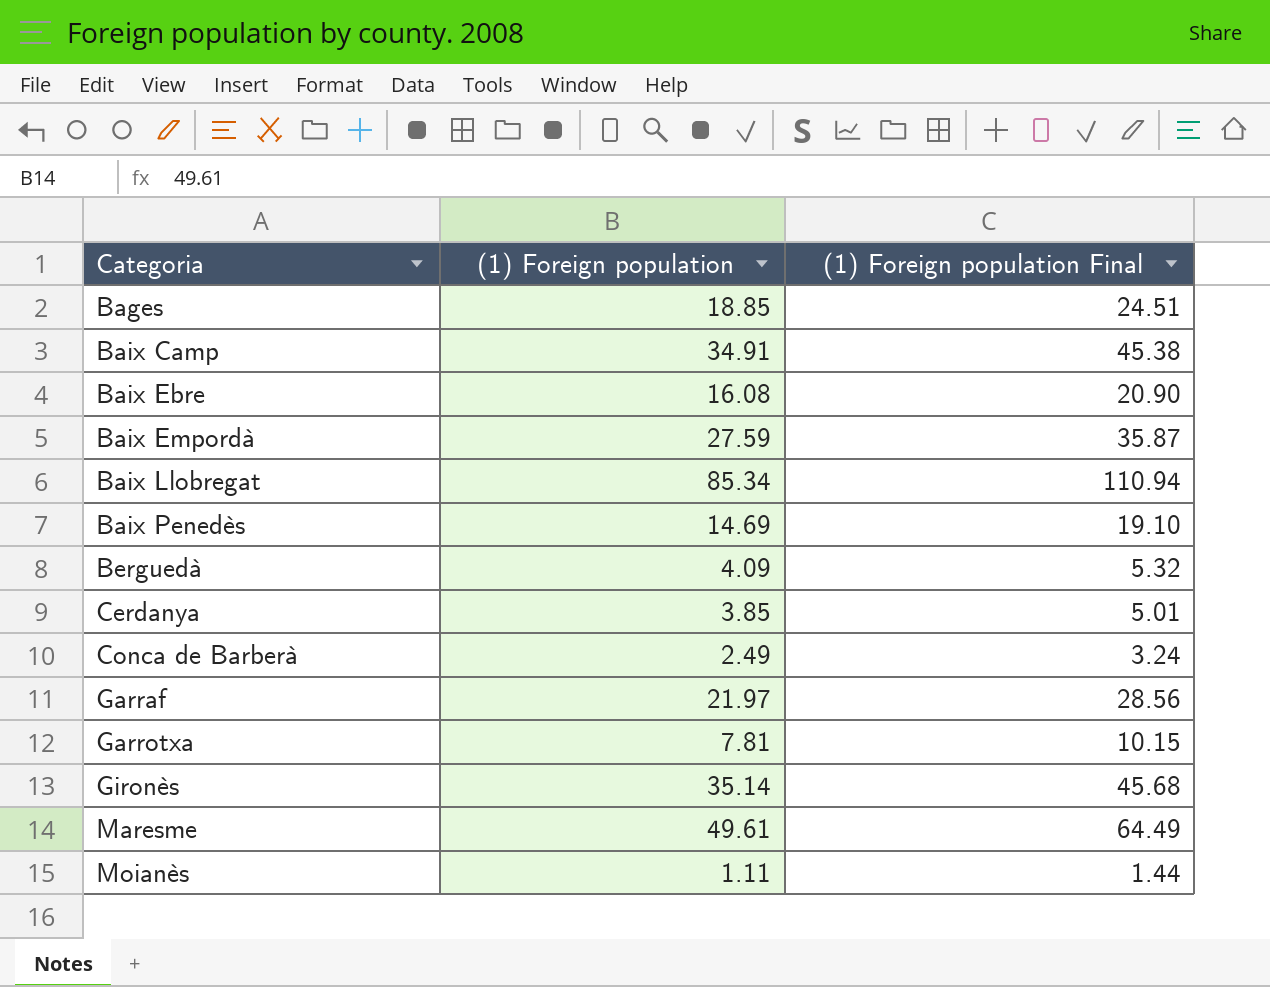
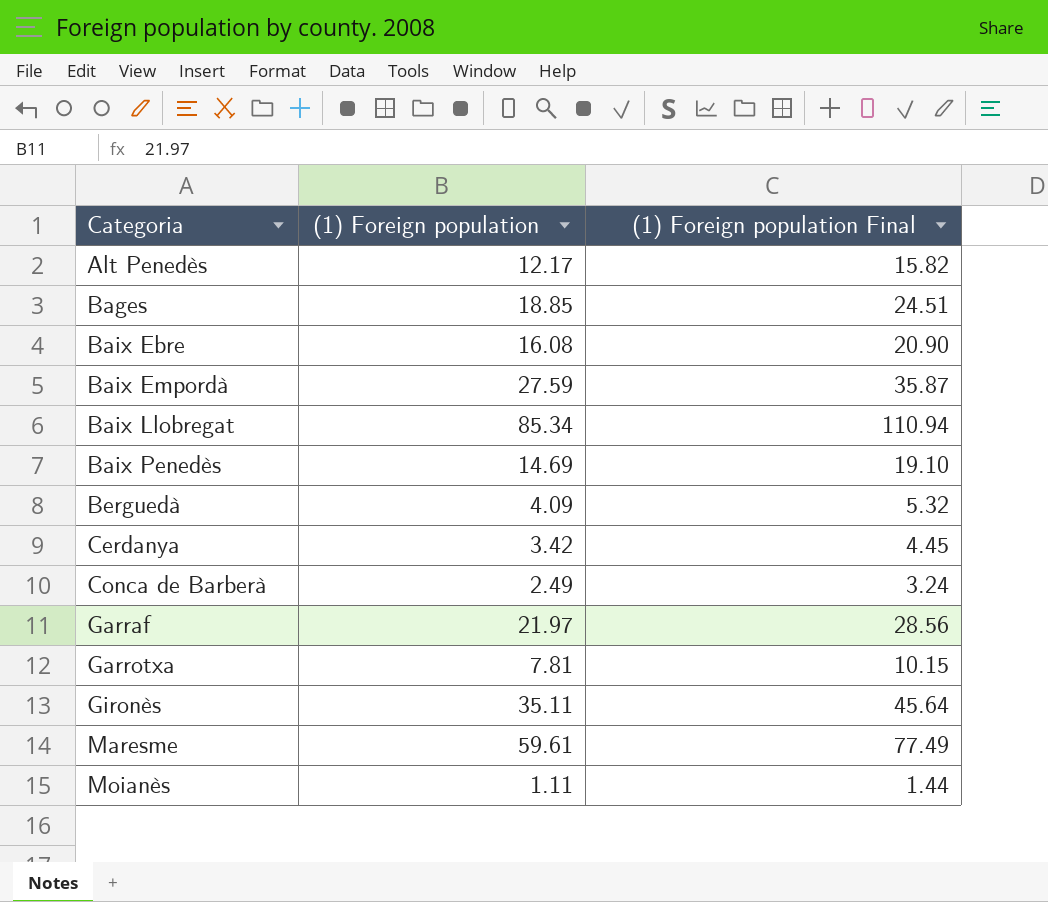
row Baix Camp: 34.91 | 45.38 -> none
row Alt Penedès: none -> 12.17 | 15.82
Cerdanya | (1) Foreign population: 3.85 -> 3.42
Cerdanya | (1) Foreign population Final: 5.01 -> 4.45
Gironès | (1) Foreign population: 35.14 -> 35.11
Gironès | (1) Foreign population Final: 45.68 -> 45.64
Maresme | (1) Foreign population: 49.61 -> 59.61
Maresme | (1) Foreign population Final: 64.49 -> 77.49

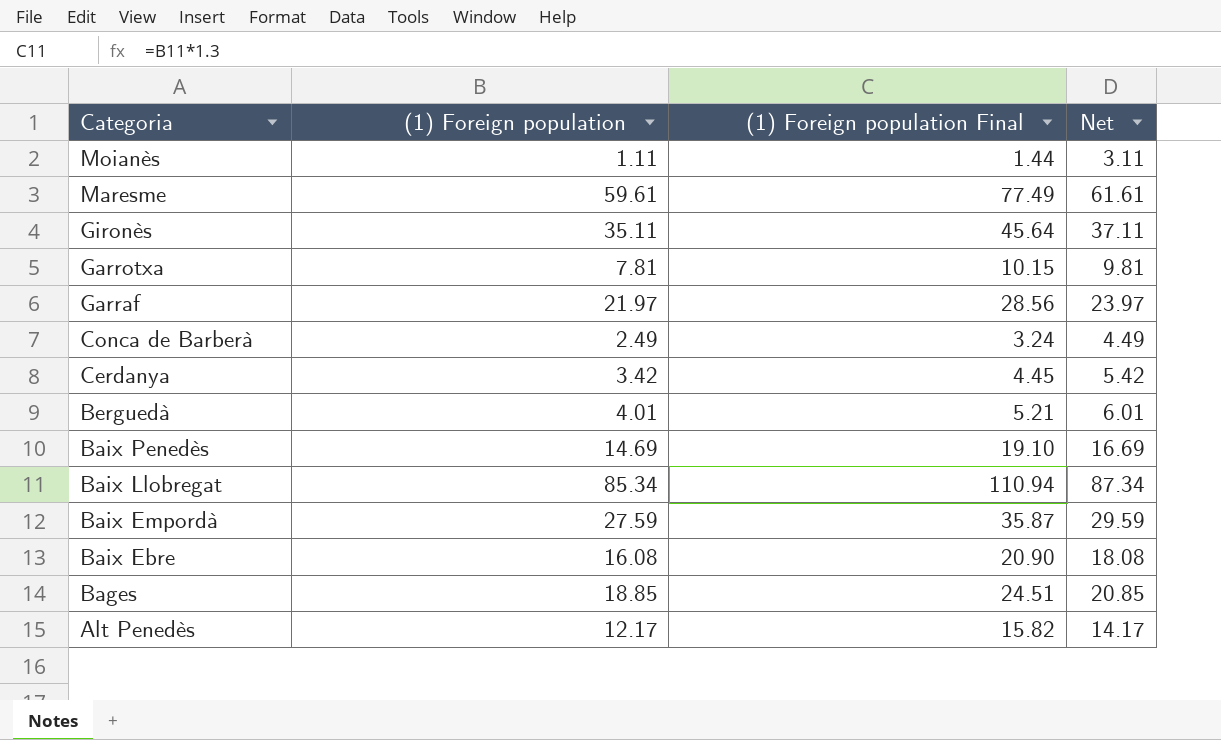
row order: Categoria ascending -> Categoria descending
column Net | formula: none -> [(1) Foreign population] + 2
Berguedà | (1) Foreign population: 4.09 -> 4.01
Berguedà | (1) Foreign population Final: 5.32 -> 5.21

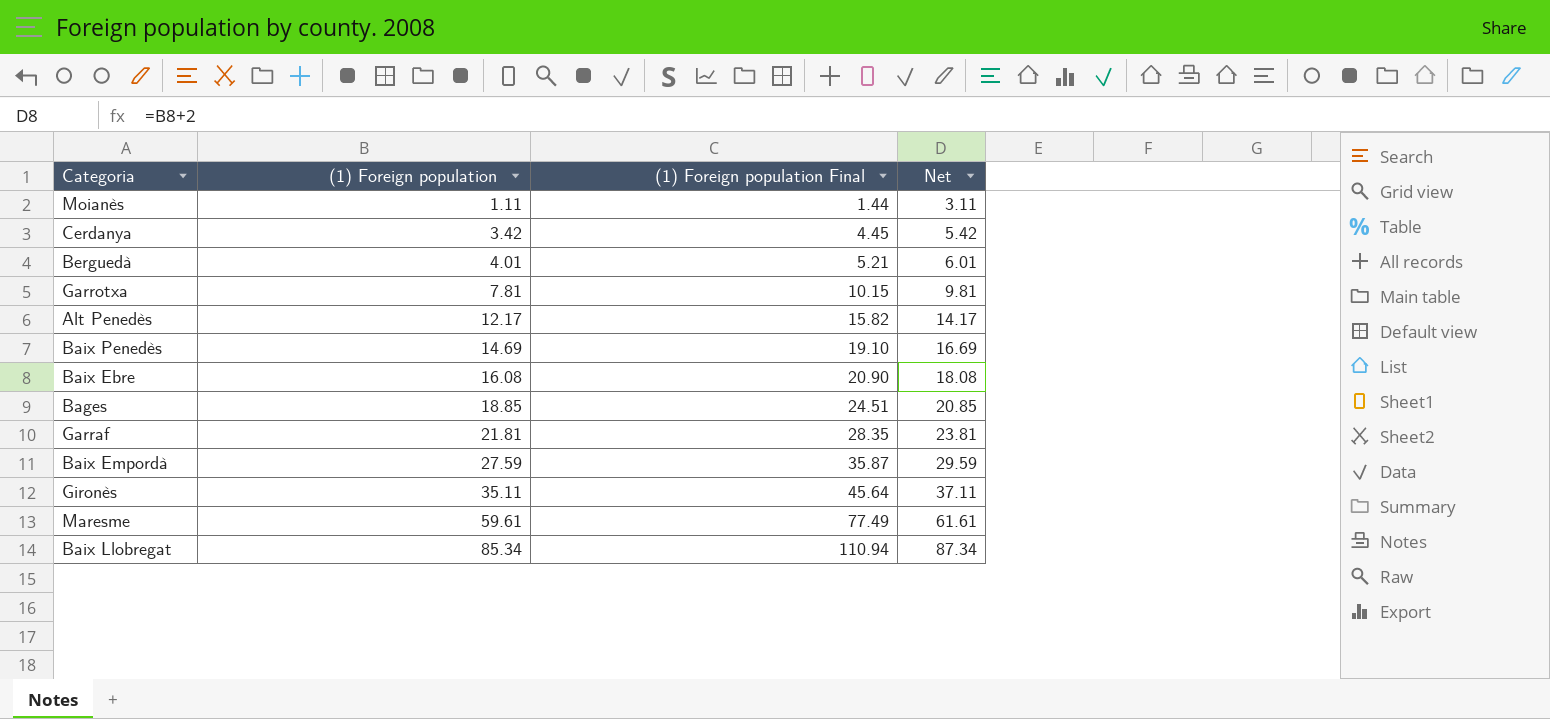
row order: Categoria descending -> (1) Foreign population ascending
row Conca de Barberà: 2.49 | 3.24 | 4.49 -> none
Garraf | (1) Foreign population: 21.97 -> 21.81
Garraf | (1) Foreign population Final: 28.56 -> 28.35
Garraf | Net: 23.97 -> 23.81

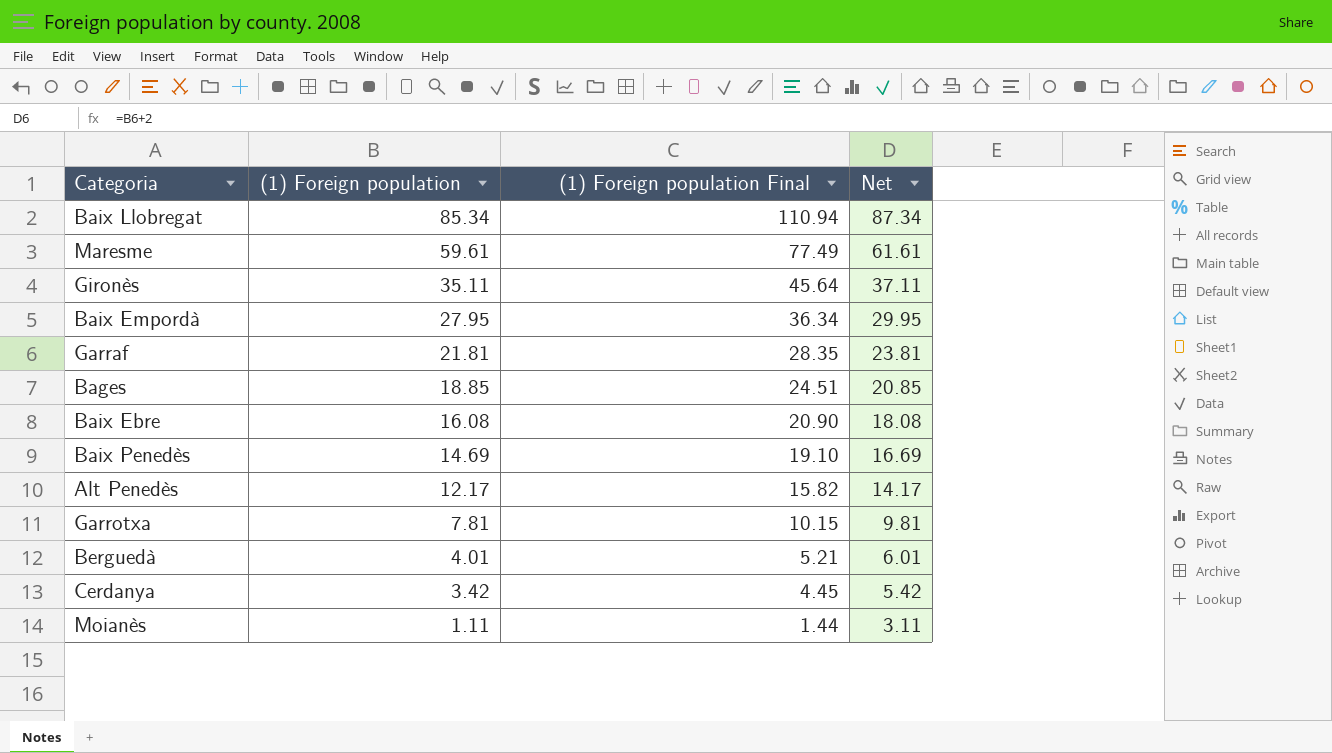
row order: (1) Foreign population ascending -> (1) Foreign population descending
Baix Empordà | (1) Foreign population: 27.59 -> 27.95
Baix Empordà | (1) Foreign population Final: 35.87 -> 36.34
Baix Empordà | Net: 29.59 -> 29.95

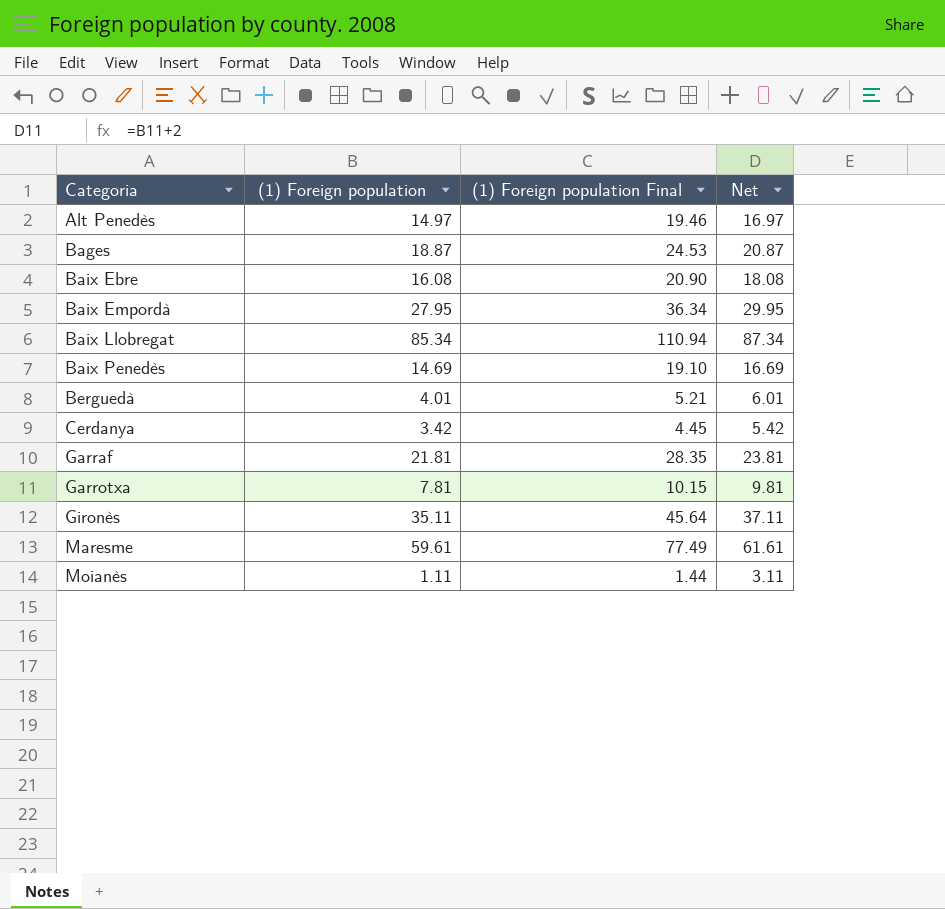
row order: (1) Foreign population descending -> Categoria ascending
Alt Penedès | (1) Foreign population: 12.17 -> 14.97
Alt Penedès | (1) Foreign population Final: 15.82 -> 19.46
Alt Penedès | Net: 14.17 -> 16.97
Bages | (1) Foreign population: 18.85 -> 18.87
Bages | (1) Foreign population Final: 24.51 -> 24.53
Bages | Net: 20.85 -> 20.87

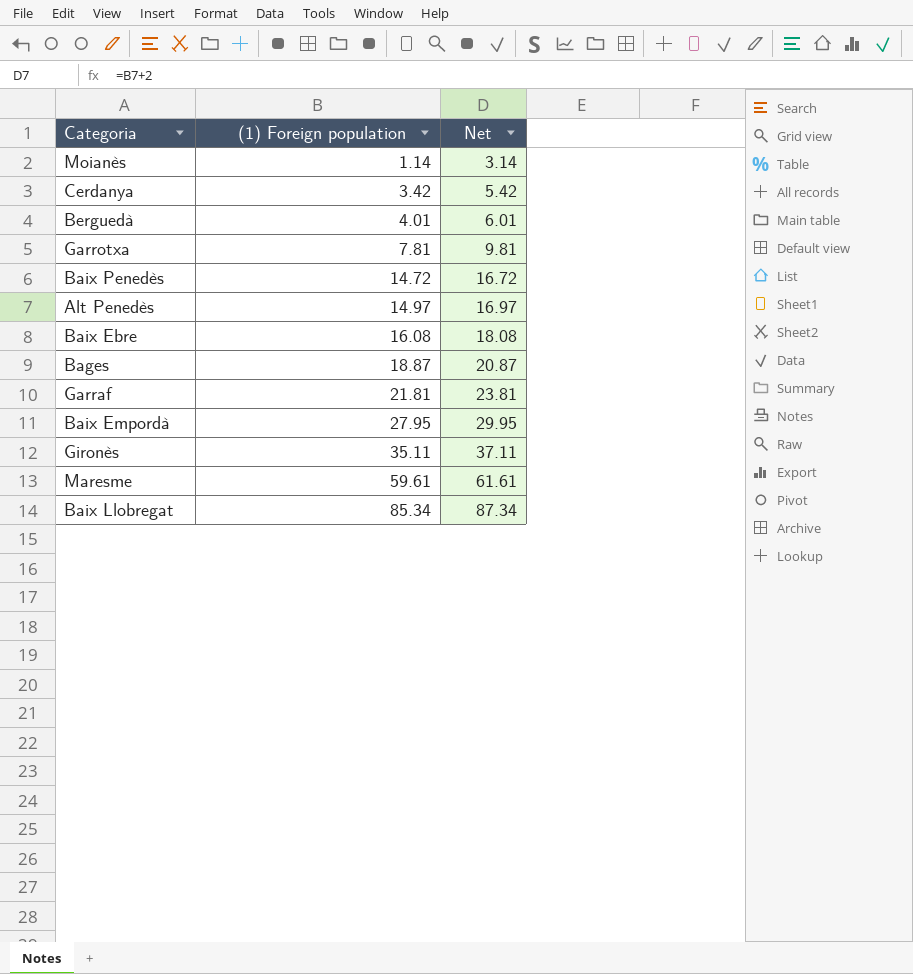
row order: Categoria ascending -> (1) Foreign population ascending
column (1) Foreign population Final | formula: [(1) Foreign population] * 1.3 -> none
Moianès | (1) Foreign population: 1.11 -> 1.14
Moianès | Net: 3.11 -> 3.14
Baix Penedès | (1) Foreign population: 14.69 -> 14.72
Baix Penedès | Net: 16.69 -> 16.72

